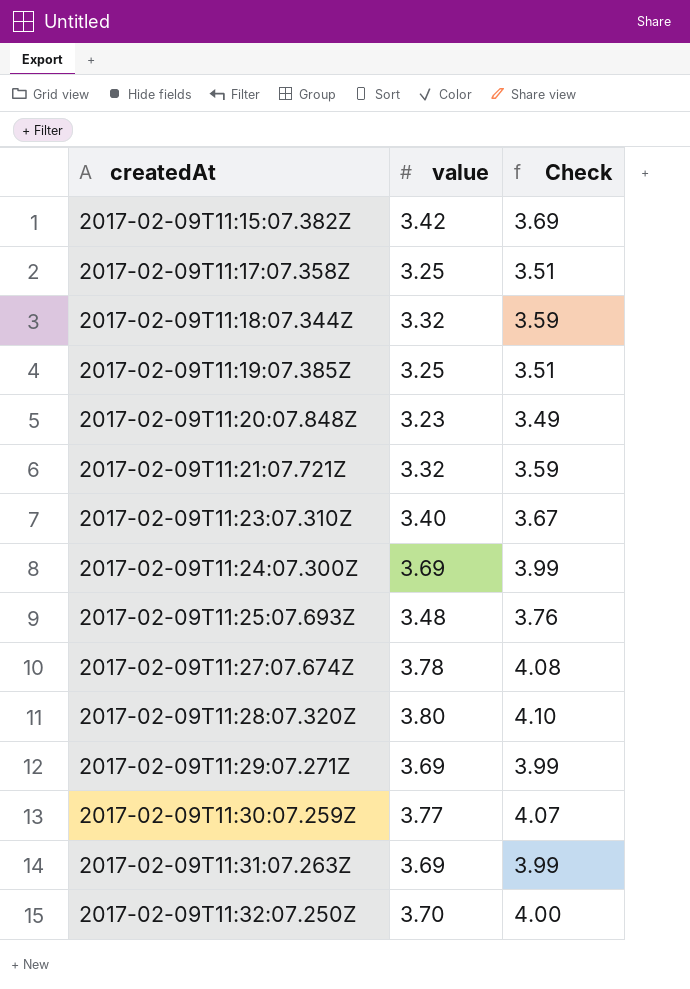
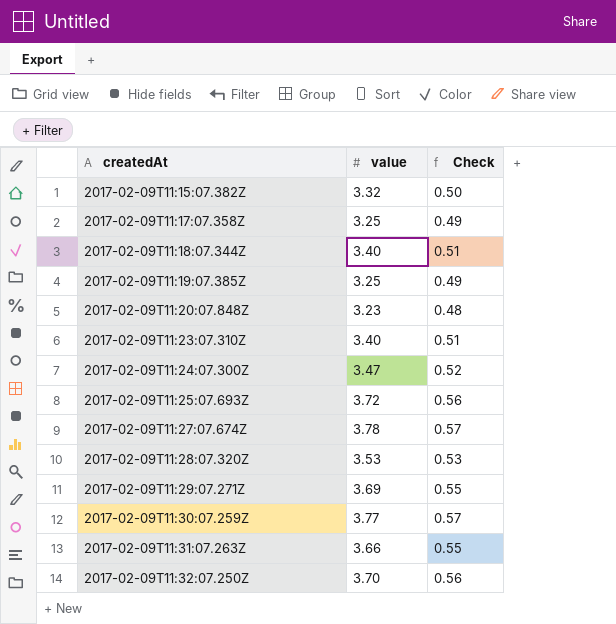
column Check | formula: [value] * 1.08 -> [value] * 0.15
row 2017-02-09T11:21:07.721Z: 3.32 | 3.59 -> none
2017-02-09T11:15:07.382Z | value: 3.42 -> 3.32
2017-02-09T11:18:07.344Z | value: 3.32 -> 3.40
2017-02-09T11:24:07.300Z | value: 3.69 -> 3.47
2017-02-09T11:25:07.693Z | value: 3.48 -> 3.72
2017-02-09T11:28:07.320Z | value: 3.80 -> 3.53
2017-02-09T11:31:07.263Z | value: 3.69 -> 3.66

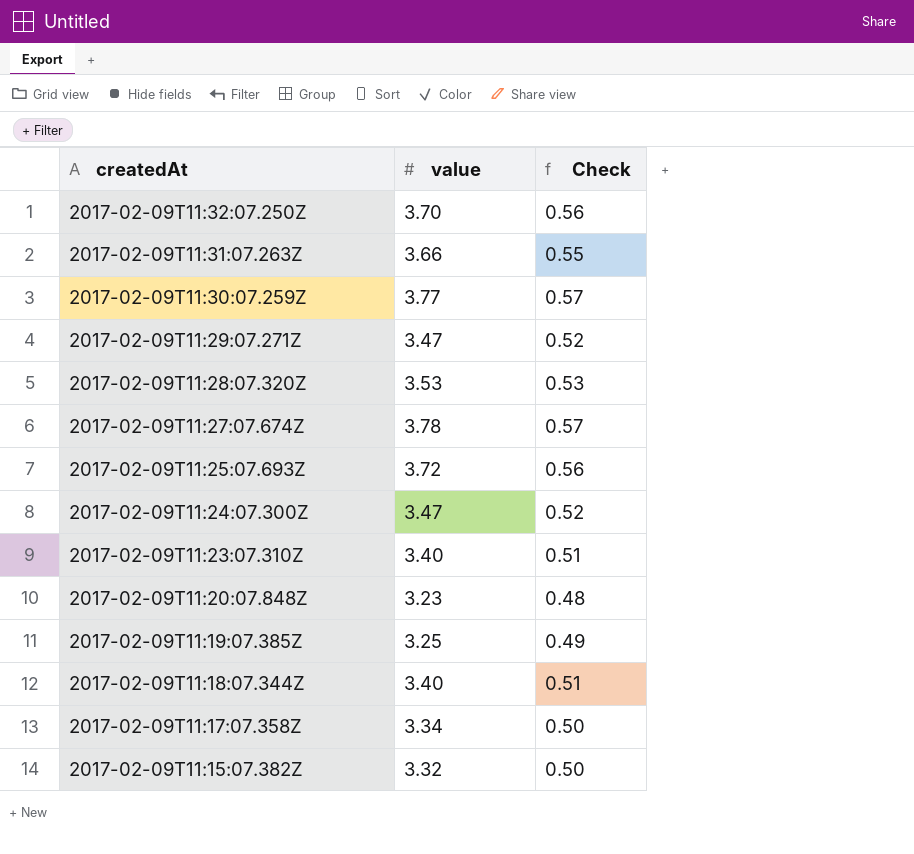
row order: createdAt ascending -> createdAt descending
2017-02-09T11:29:07.271Z | value: 3.69 -> 3.47
2017-02-09T11:29:07.271Z | Check: 0.55 -> 0.52
2017-02-09T11:17:07.358Z | value: 3.25 -> 3.34
2017-02-09T11:17:07.358Z | Check: 0.49 -> 0.50

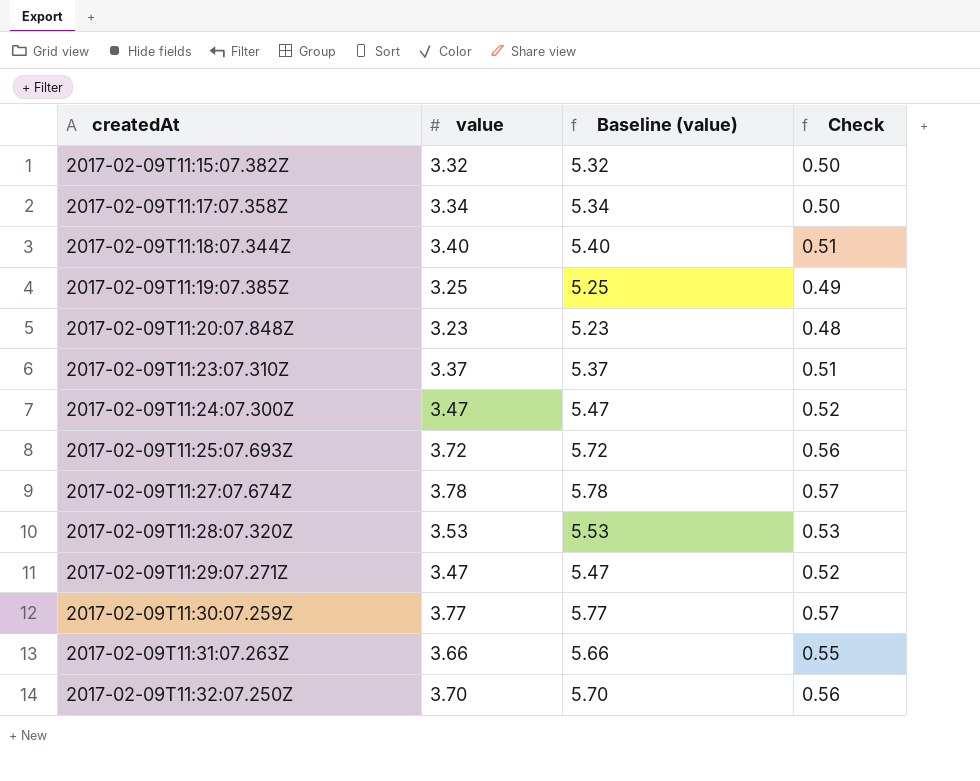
row order: createdAt descending -> createdAt ascending
column Baseline (value) | formula: none -> [value] + 2
2017-02-09T11:23:07.310Z | value: 3.40 -> 3.37

